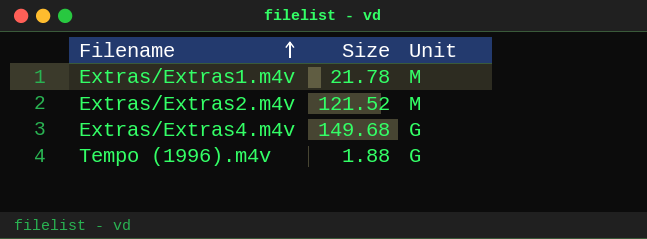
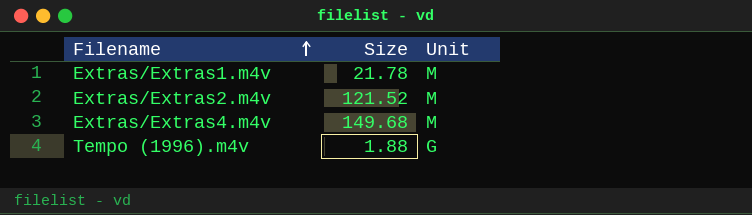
Extras/Extras4.m4v | Unit: G -> M

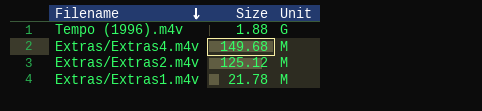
row order: Filename ascending -> Filename descending
Extras/Extras2.m4v | Size: 121.52 -> 125.12

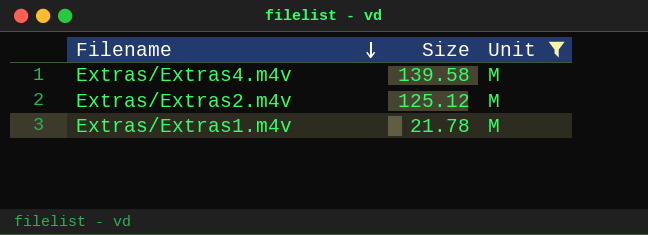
filter: none -> Unit = M
Extras/Extras4.m4v | Size: 149.68 -> 139.58

